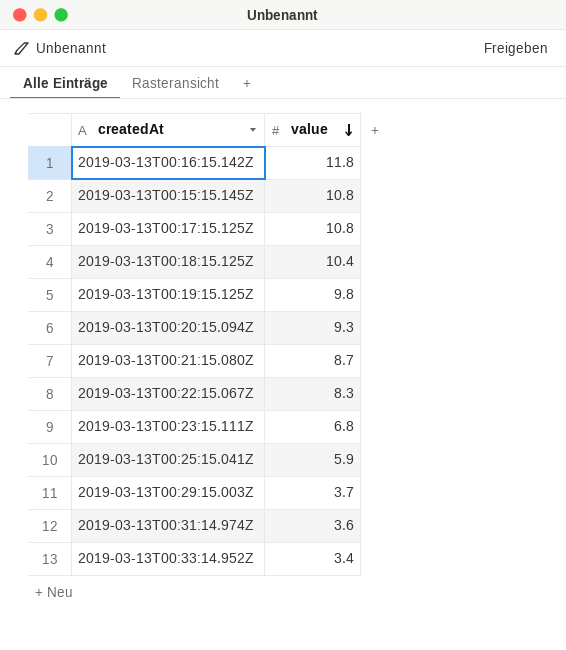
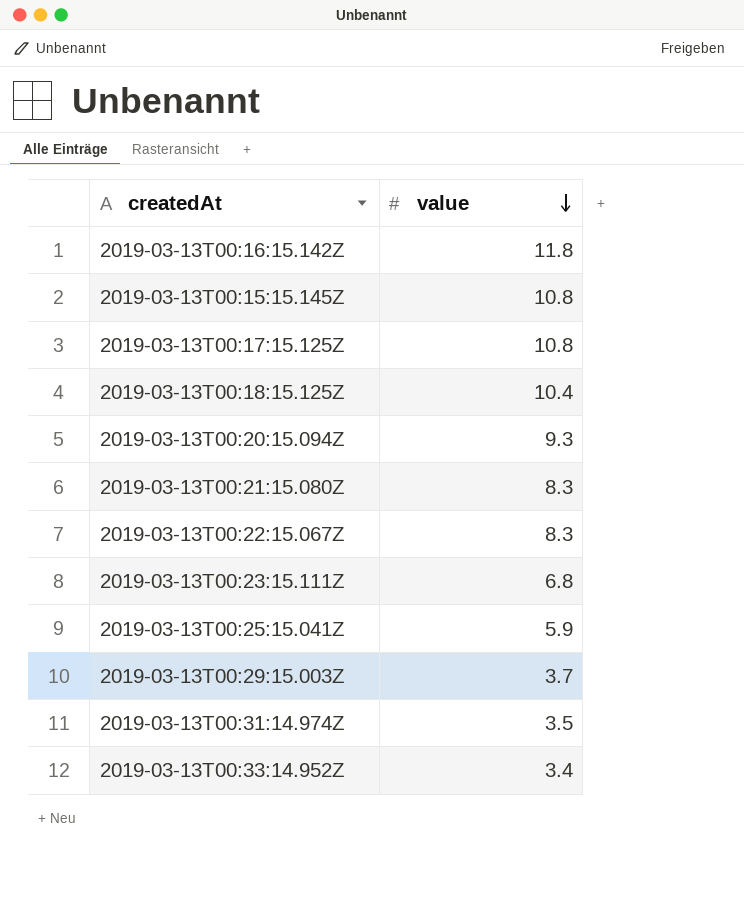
row 2019-03-13T00:19:15.125Z: 9.8 -> none
2019-03-13T00:21:15.080Z | value: 8.7 -> 8.3
2019-03-13T00:31:14.974Z | value: 3.6 -> 3.5

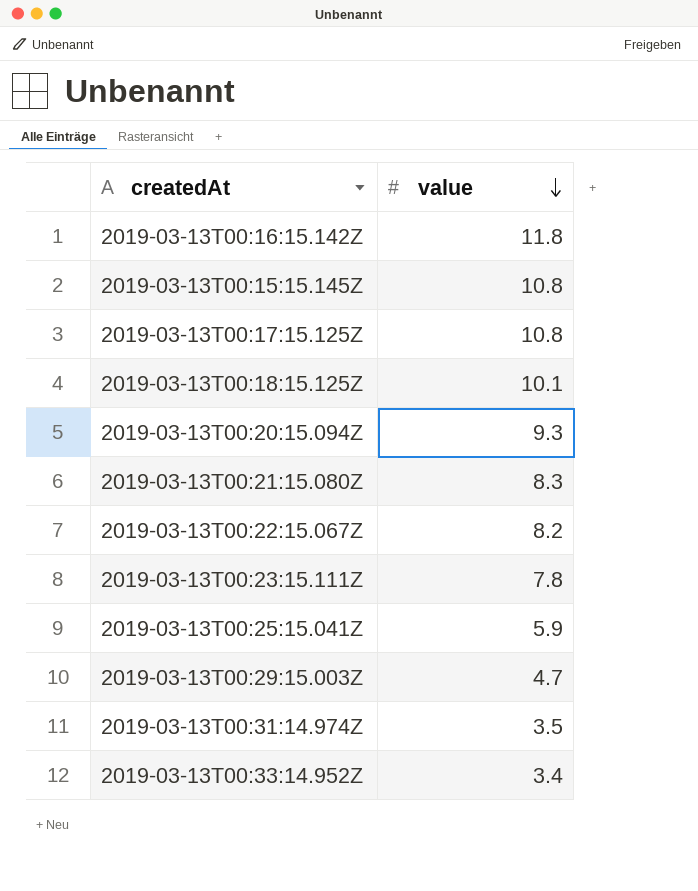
2019-03-13T00:18:15.125Z | value: 10.4 -> 10.1
2019-03-13T00:22:15.067Z | value: 8.3 -> 8.2
2019-03-13T00:23:15.111Z | value: 6.8 -> 7.8
2019-03-13T00:29:15.003Z | value: 3.7 -> 4.7

